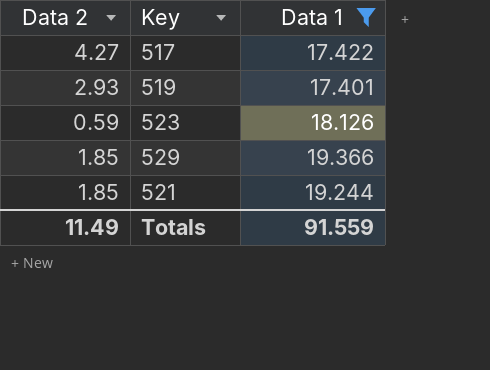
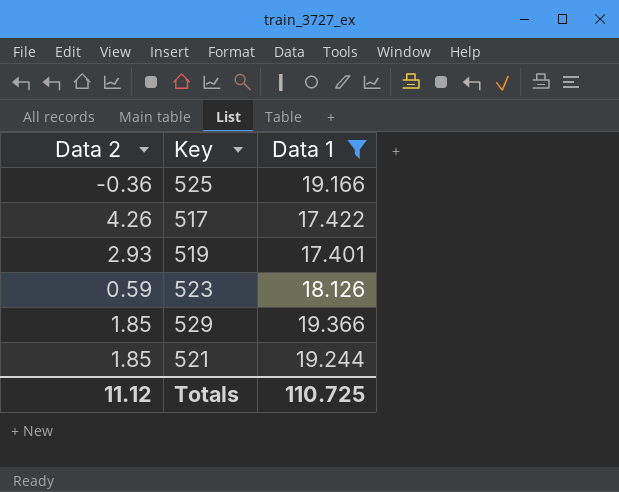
row 525: none -> -0.36 | 19.166
517 | Data 2: 4.27 -> 4.26
Totals | Data 2: 11.49 -> 11.12
Totals | Data 1: 91.559 -> 110.725

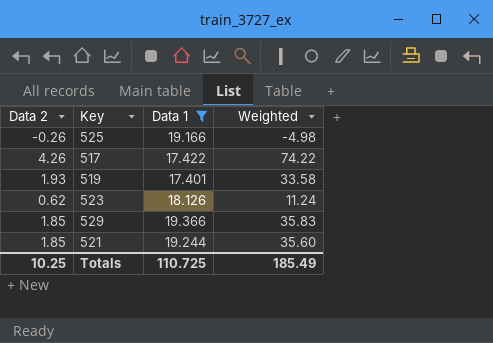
column Weighted | formula: none -> [Data 2] * [Data 1]
525 | Data 2: -0.36 -> -0.26
519 | Data 2: 2.93 -> 1.93
523 | Data 2: 0.59 -> 0.62
Totals | Data 2: 11.12 -> 10.25

